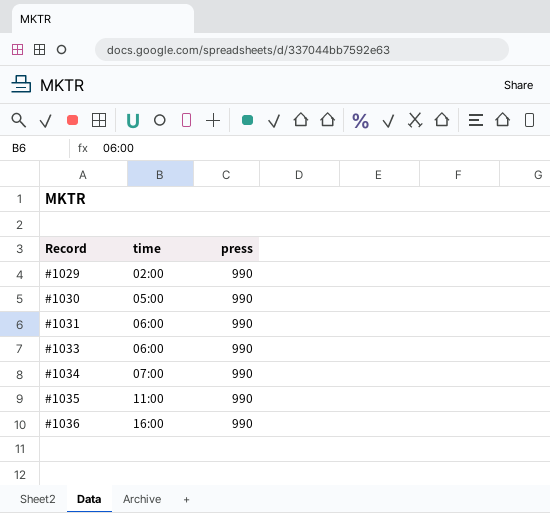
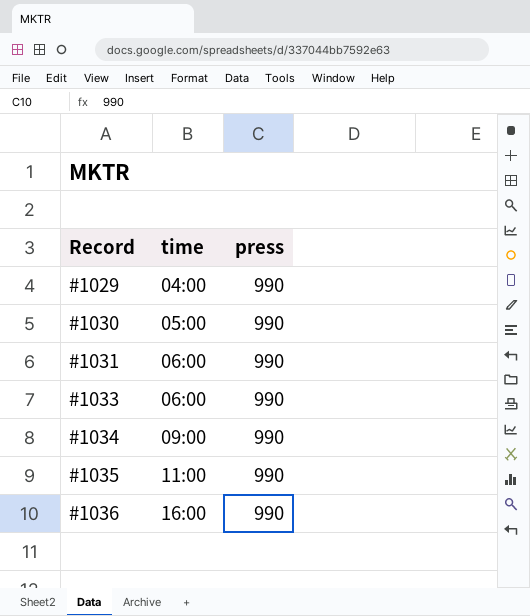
#1029 | time: 02:00 -> 04:00
#1034 | time: 07:00 -> 09:00

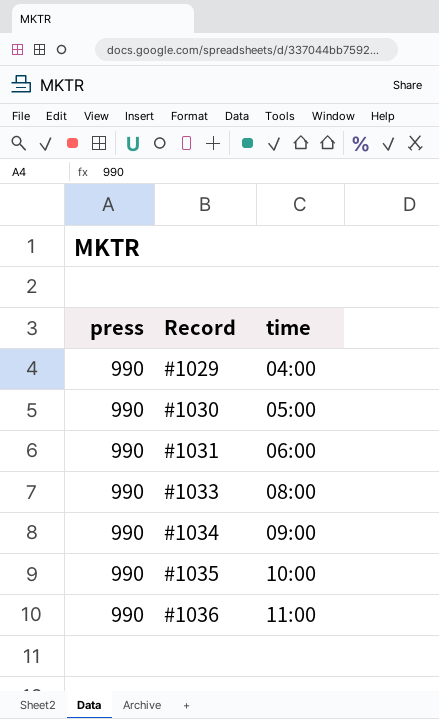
column press | position: 3 -> 1
#1033 | time: 06:00 -> 08:00
#1035 | time: 11:00 -> 10:00
#1036 | time: 16:00 -> 11:00

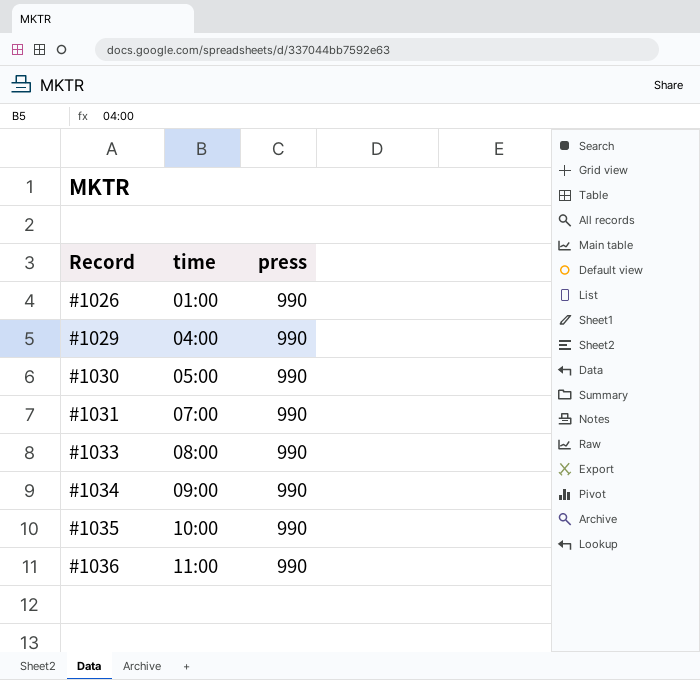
column press | position: 1 -> 3
row #1026: none -> 01:00 | 990
#1031 | time: 06:00 -> 07:00

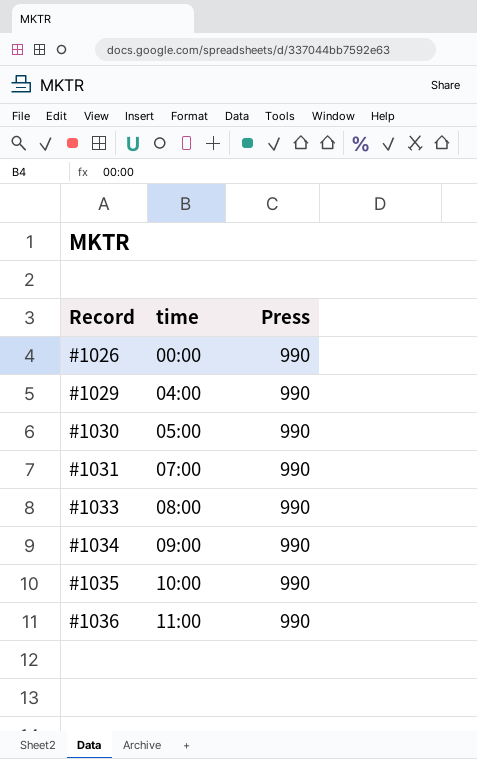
column name: press -> Press
#1026 | time: 01:00 -> 00:00

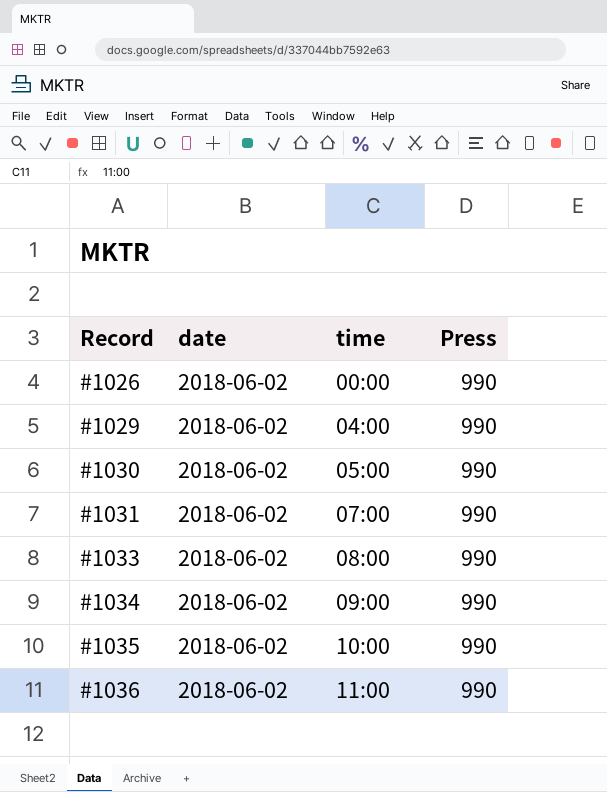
column date | position: none -> 2

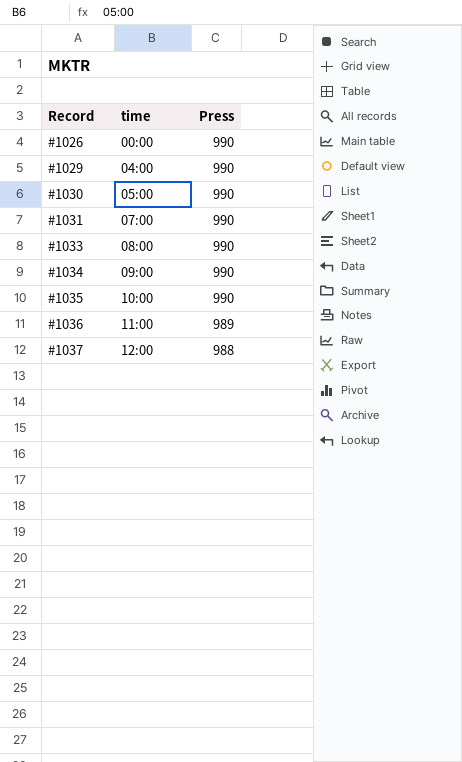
column date | position: 2 -> none
#1036 | Press: 990 -> 989
row #1037: none -> 12:00 | 988

